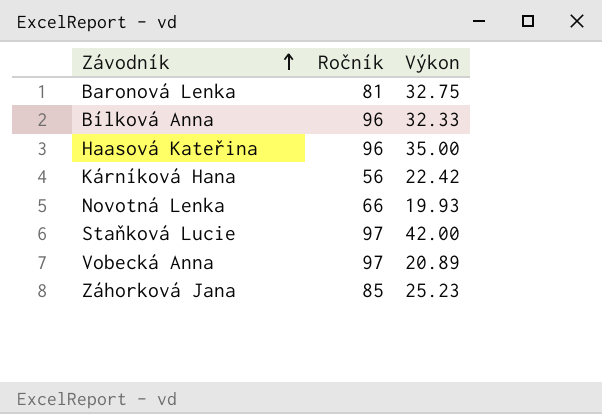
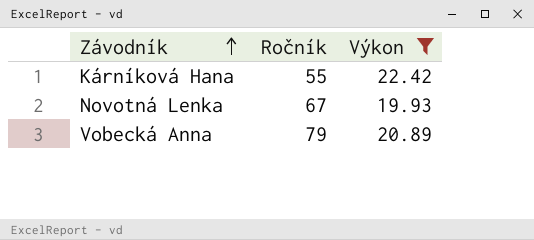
filter: none -> Výkon <= 22.42
Kárníková Hana | Ročník: 56 -> 55
Novotná Lenka | Ročník: 66 -> 67
Vobecká Anna | Ročník: 97 -> 79

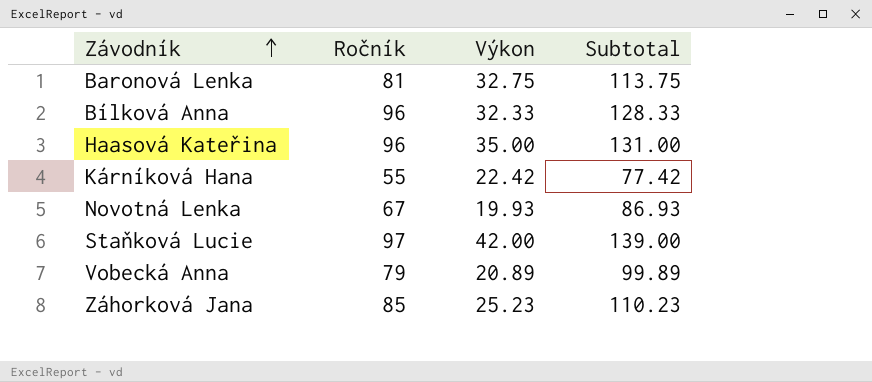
filter: Výkon <= 22.42 -> none
column Subtotal | formula: none -> [Ročník] + [Výkon]

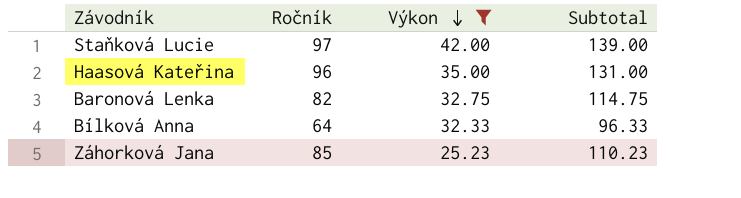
filter: none -> Výkon >= 25.23
row order: Závodník ascending -> Výkon descending
Baronová Lenka | Ročník: 81 -> 82
Baronová Lenka | Subtotal: 113.75 -> 114.75
Bílková Anna | Ročník: 96 -> 64
Bílková Anna | Subtotal: 128.33 -> 96.33

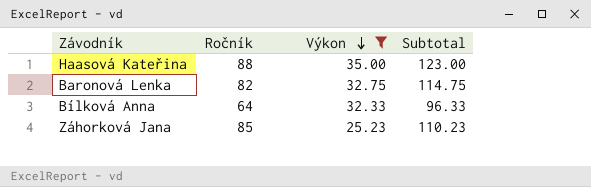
row Staňková Lucie: 97 | 42.00 | 139.00 -> none
Haasová Kateřina | Ročník: 96 -> 88
Haasová Kateřina | Subtotal: 131.00 -> 123.00

